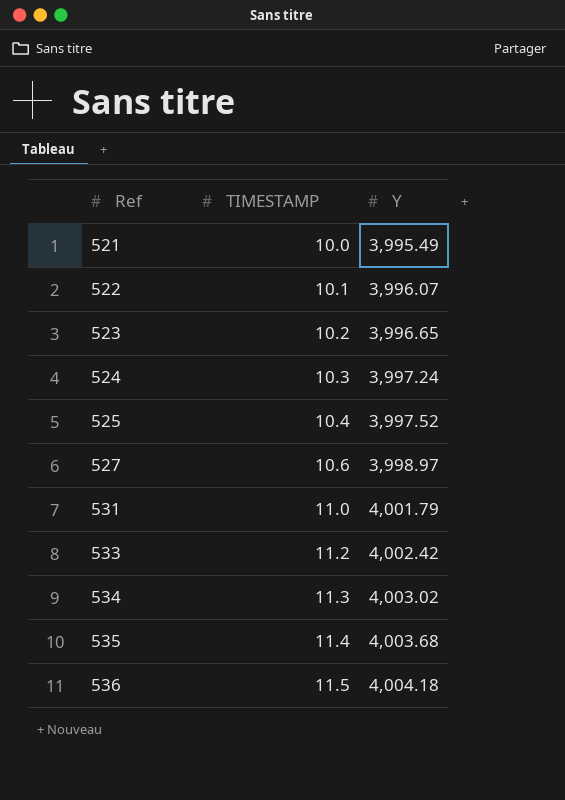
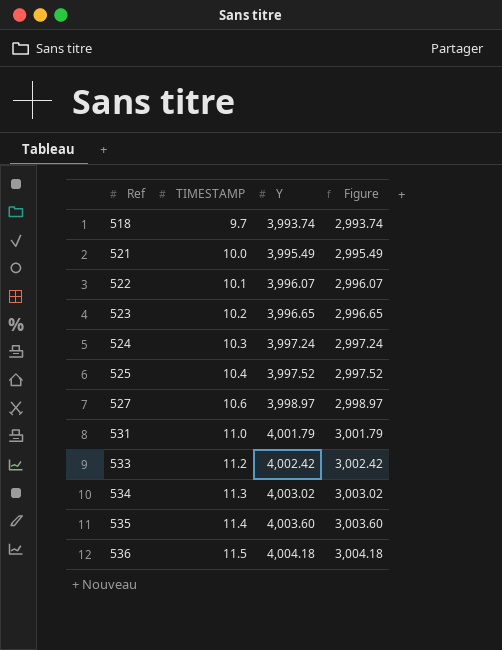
column Figure | formula: none -> [Y] - 1000
row 518: none -> 9.7 | 3,993.74 | 2,993.74
535 | Y: 4,003.68 -> 4,003.60

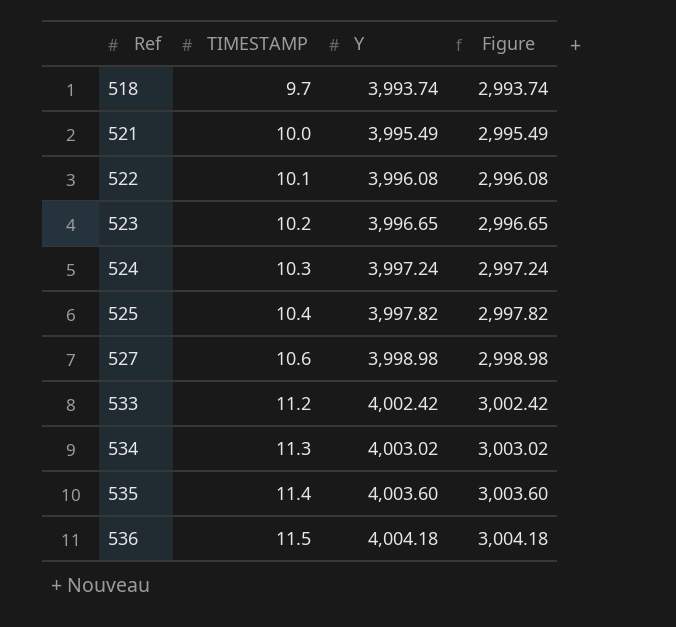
row 531: 11.0 | 4,001.79 | 3,001.79 -> none
522 | Y: 3,996.07 -> 3,996.08
522 | Figure: 2,996.07 -> 2,996.08
525 | Y: 3,997.52 -> 3,997.82
525 | Figure: 2,997.52 -> 2,997.82
527 | Y: 3,998.97 -> 3,998.98
527 | Figure: 2,998.97 -> 2,998.98

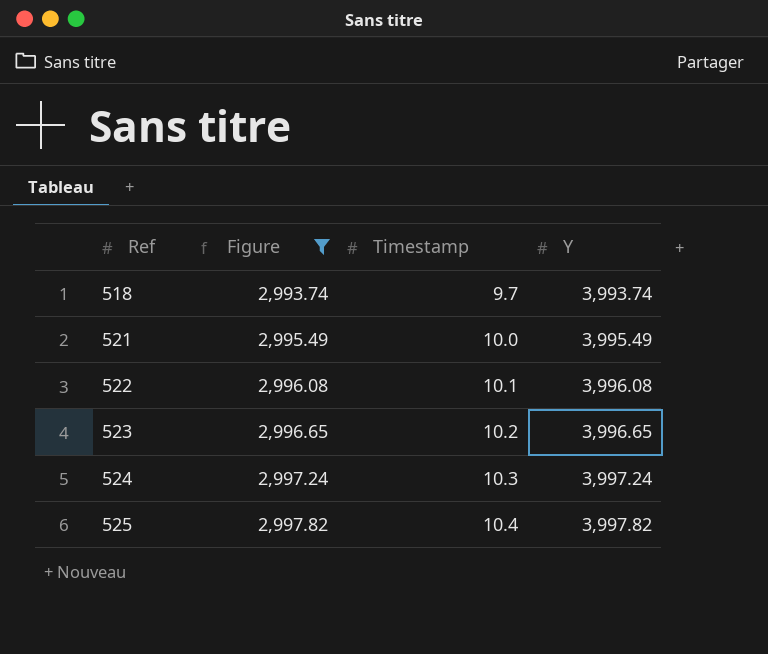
filter: none -> Figure <= 2,997.82
column Figure | position: 4 -> 2
column name: TIMESTAMP -> Timestamp

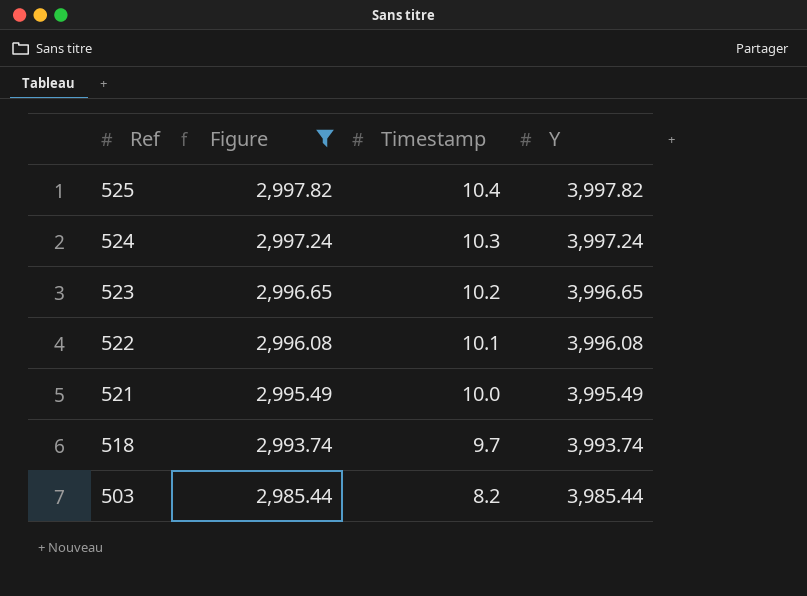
row order: Ref ascending -> Ref descending
row 503: none -> 2,985.44 | 8.2 | 3,985.44

